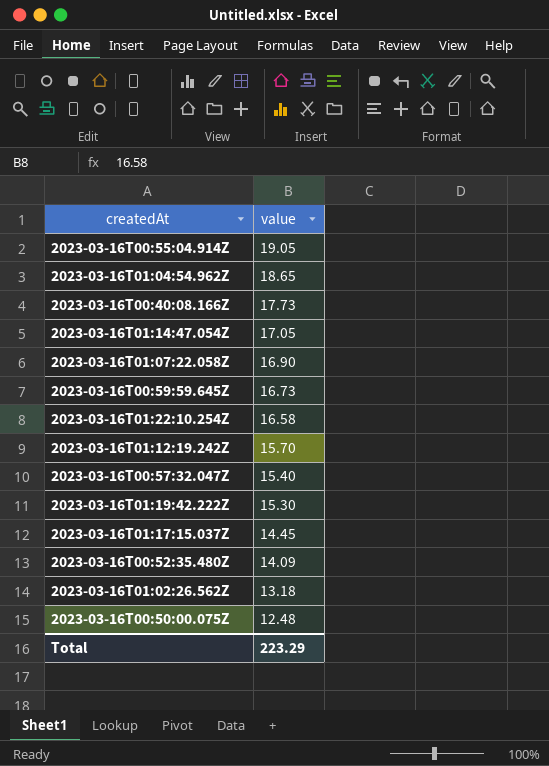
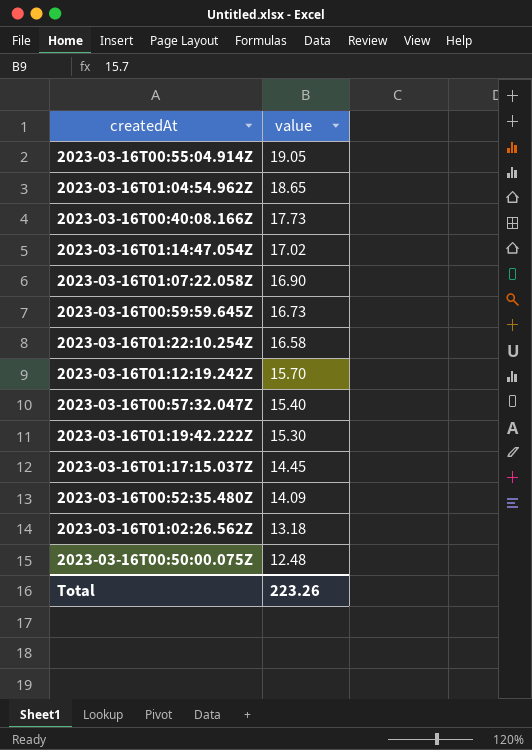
2023-03-16T01:14:47.054Z | value: 17.05 -> 17.02
Total | value: 223.29 -> 223.26

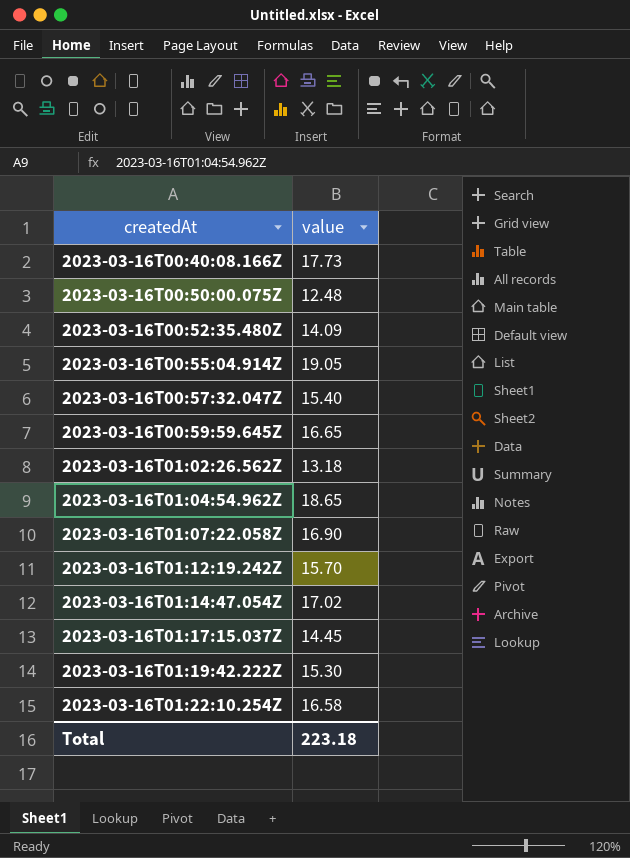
row order: value descending -> createdAt ascending
2023-03-16T00:59:59.645Z | value: 16.73 -> 16.65
Total | value: 223.26 -> 223.18

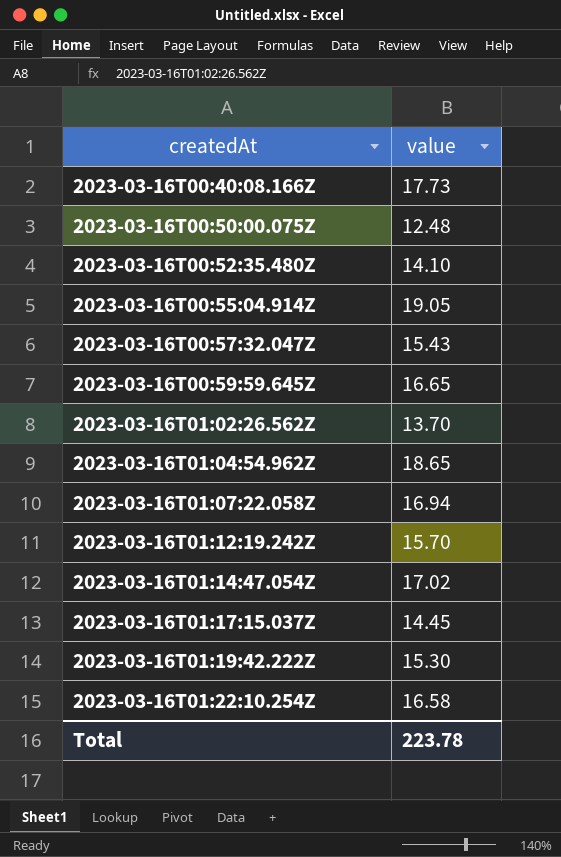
2023-03-16T00:52:35.480Z | value: 14.09 -> 14.10
2023-03-16T00:57:32.047Z | value: 15.40 -> 15.43
2023-03-16T01:02:26.562Z | value: 13.18 -> 13.70
2023-03-16T01:07:22.058Z | value: 16.90 -> 16.94
Total | value: 223.18 -> 223.78

